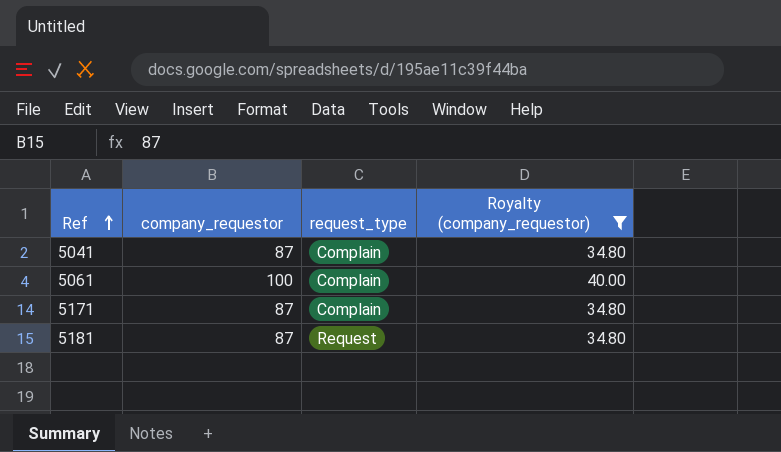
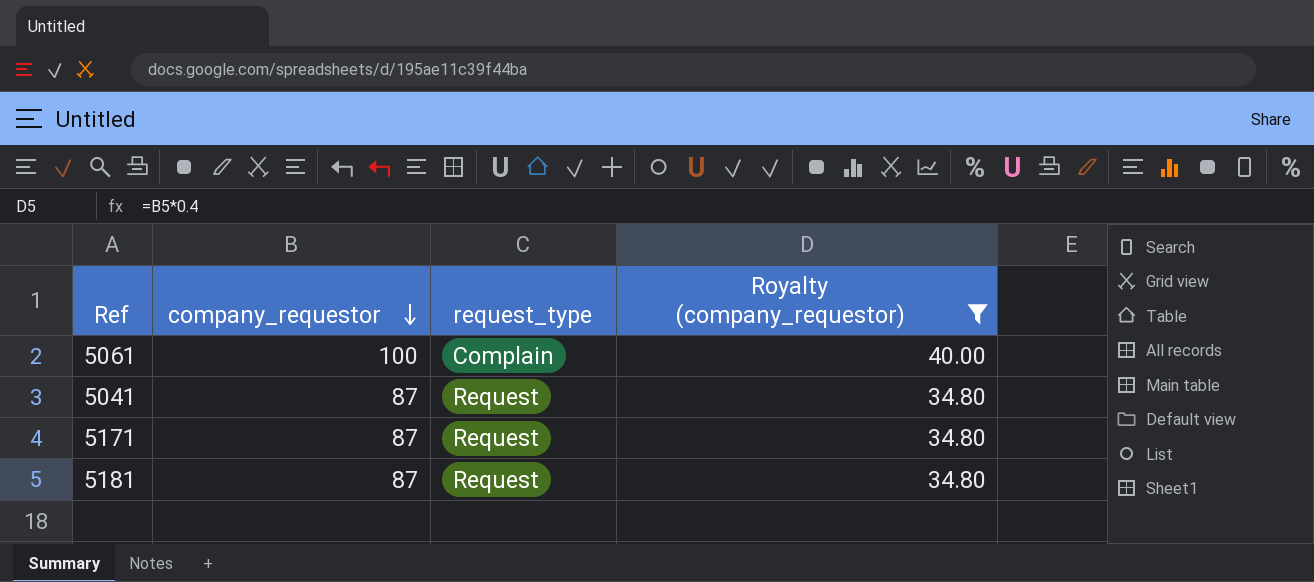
row order: Ref ascending -> company_requestor descending
5041 | request_type: Complain -> Request
5171 | request_type: Complain -> Request

